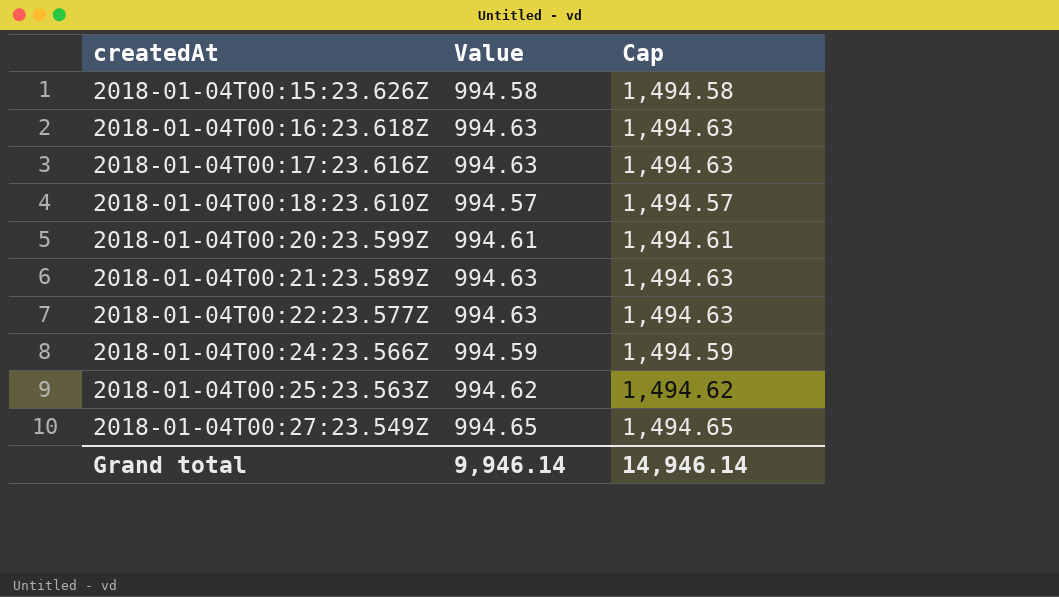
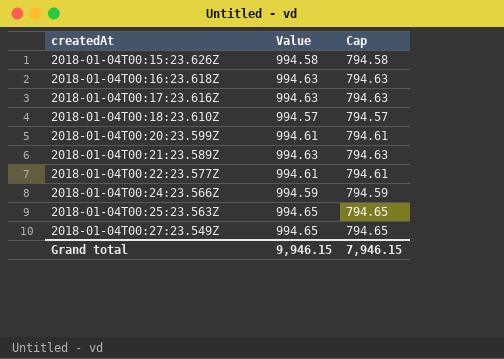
column Cap | formula: [Value] + 500 -> [Value] - 200
2018-01-04T00:22:23.577Z | Value: 994.63 -> 994.61
2018-01-04T00:25:23.563Z | Value: 994.62 -> 994.65
Grand total | Value: 9,946.14 -> 9,946.15
Grand total | Cap: 14,946.14 -> 7,946.15

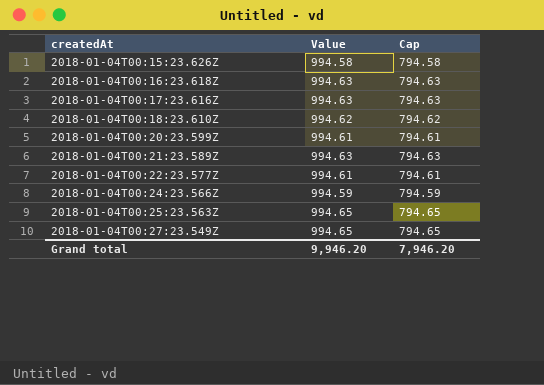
2018-01-04T00:18:23.610Z | Value: 994.57 -> 994.62
2018-01-04T00:18:23.610Z | Cap: 794.57 -> 794.62
Grand total | Value: 9,946.15 -> 9,946.20
Grand total | Cap: 7,946.15 -> 7,946.20

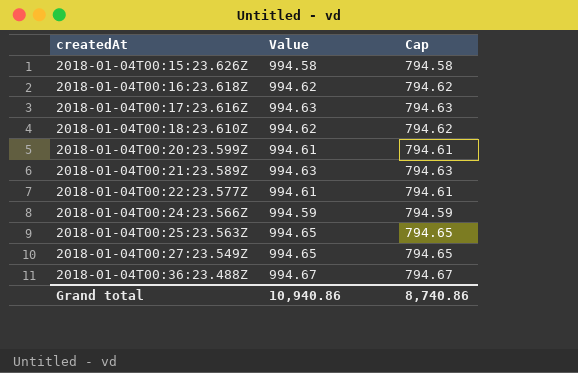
2018-01-04T00:16:23.618Z | Value: 994.63 -> 994.62
2018-01-04T00:16:23.618Z | Cap: 794.63 -> 794.62
row 2018-01-04T00:36:23.488Z: none -> 994.67 | 794.67
Grand total | Value: 9,946.20 -> 10,940.86
Grand total | Cap: 7,946.20 -> 8,740.86

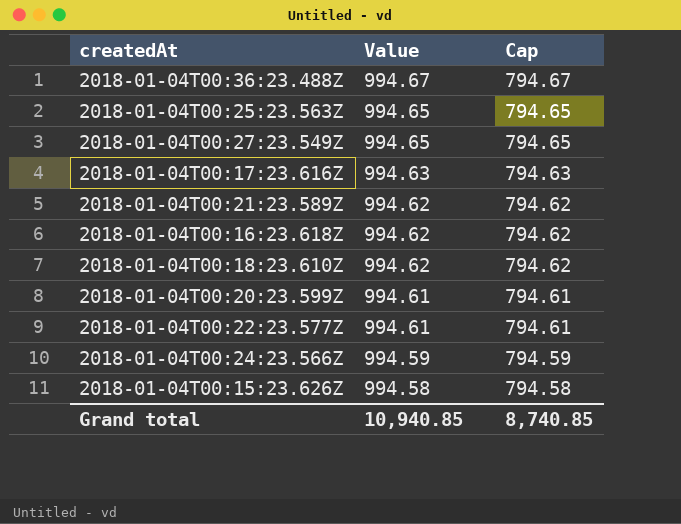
row order: createdAt ascending -> Value descending
2018-01-04T00:21:23.589Z | Value: 994.63 -> 994.62
2018-01-04T00:21:23.589Z | Cap: 794.63 -> 794.62
Grand total | Value: 10,940.86 -> 10,940.85
Grand total | Cap: 8,740.86 -> 8,740.85

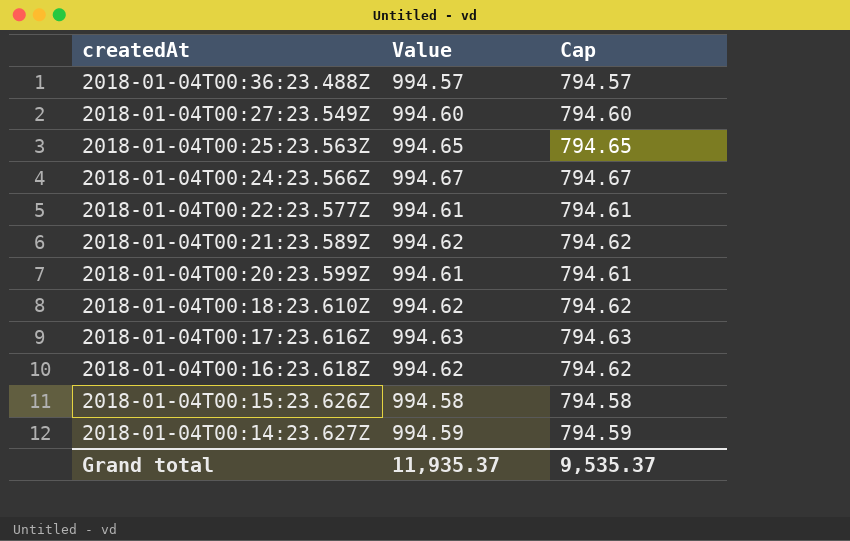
row order: Value descending -> createdAt descending
2018-01-04T00:36:23.488Z | Value: 994.67 -> 994.57
2018-01-04T00:36:23.488Z | Cap: 794.67 -> 794.57
2018-01-04T00:27:23.549Z | Value: 994.65 -> 994.60
2018-01-04T00:27:23.549Z | Cap: 794.65 -> 794.60
2018-01-04T00:24:23.566Z | Value: 994.59 -> 994.67
2018-01-04T00:24:23.566Z | Cap: 794.59 -> 794.67
row 2018-01-04T00:14:23.627Z: none -> 994.59 | 794.59
Grand total | Value: 10,940.85 -> 11,935.37
Grand total | Cap: 8,740.85 -> 9,535.37

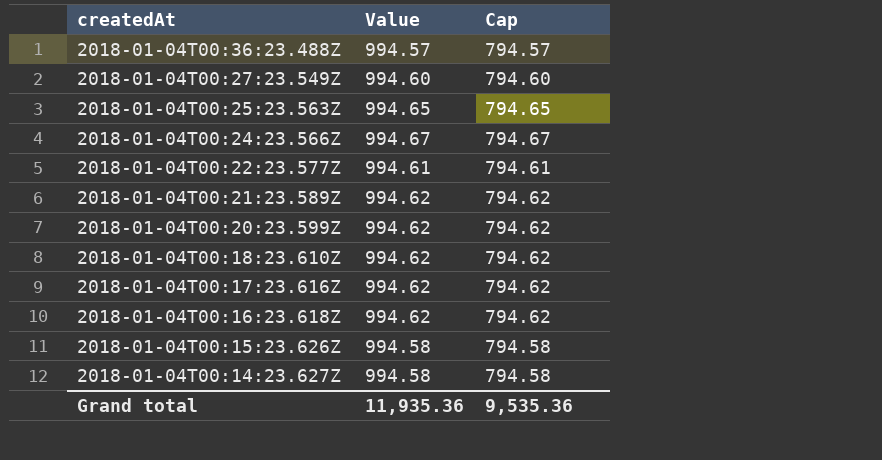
2018-01-04T00:20:23.599Z | Value: 994.61 -> 994.62
2018-01-04T00:20:23.599Z | Cap: 794.61 -> 794.62
2018-01-04T00:17:23.616Z | Value: 994.63 -> 994.62
2018-01-04T00:17:23.616Z | Cap: 794.63 -> 794.62
2018-01-04T00:14:23.627Z | Value: 994.59 -> 994.58
2018-01-04T00:14:23.627Z | Cap: 794.59 -> 794.58
Grand total | Value: 11,935.37 -> 11,935.36
Grand total | Cap: 9,535.37 -> 9,535.36

